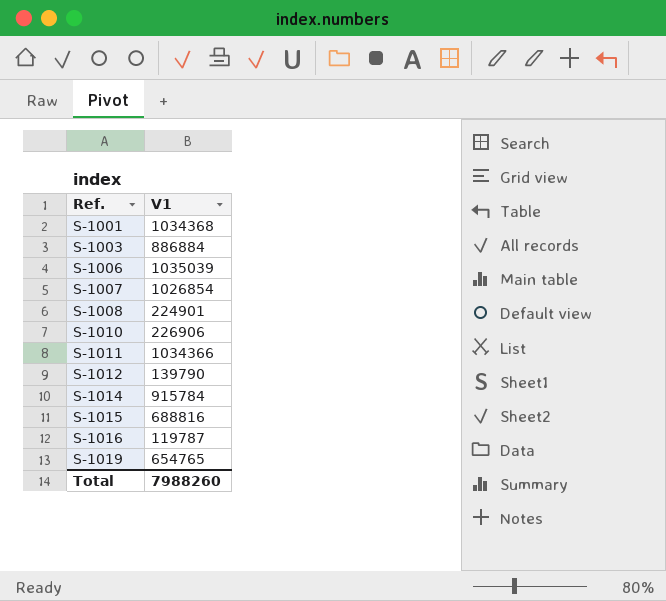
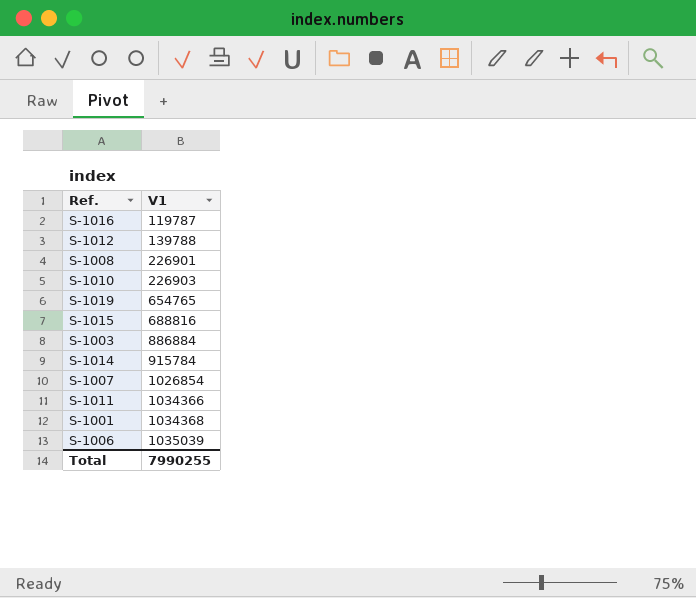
row order: Ref. ascending -> V1 ascending
S-1012 | V1: 139790 -> 139788
S-1008 | V1: 224901 -> 226901
S-1010 | V1: 226906 -> 226903
Total | V1: 7988260 -> 7990255

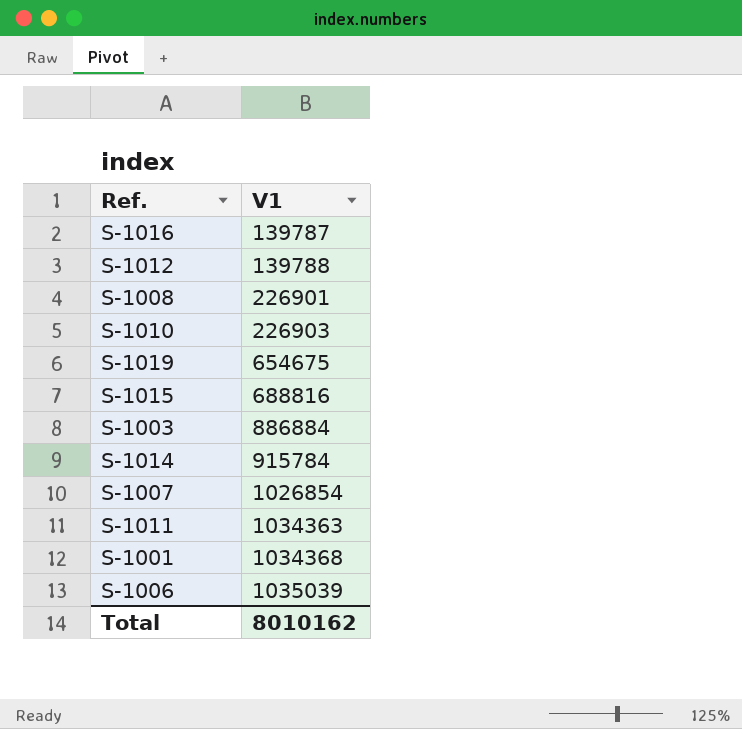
S-1016 | V1: 119787 -> 139787
S-1019 | V1: 654765 -> 654675
S-1011 | V1: 1034366 -> 1034363
Total | V1: 7990255 -> 8010162

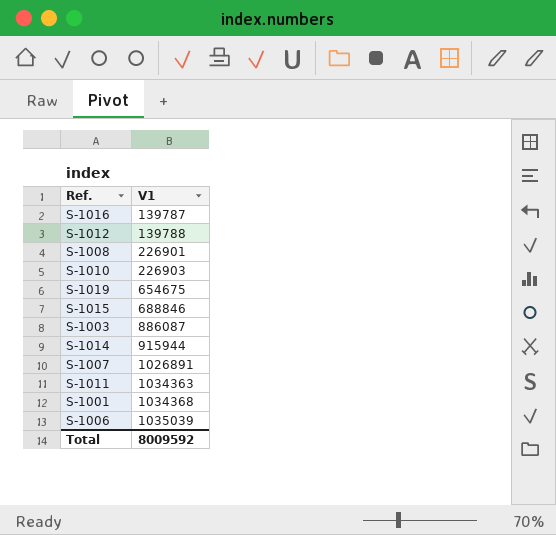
S-1015 | V1: 688816 -> 688846
S-1003 | V1: 886884 -> 886087
S-1014 | V1: 915784 -> 915944
S-1007 | V1: 1026854 -> 1026891
Total | V1: 8010162 -> 8009592

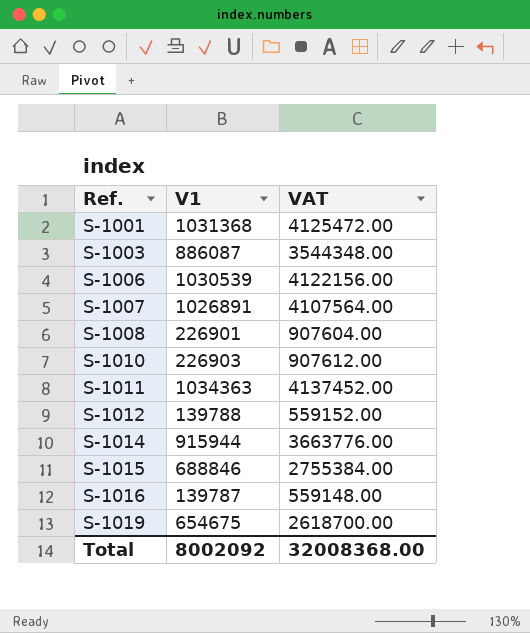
row order: V1 ascending -> Ref. ascending
column VAT | formula: none -> [V1] * 4
S-1001 | V1: 1034368 -> 1031368
S-1006 | V1: 1035039 -> 1030539
Total | V1: 8009592 -> 8002092

